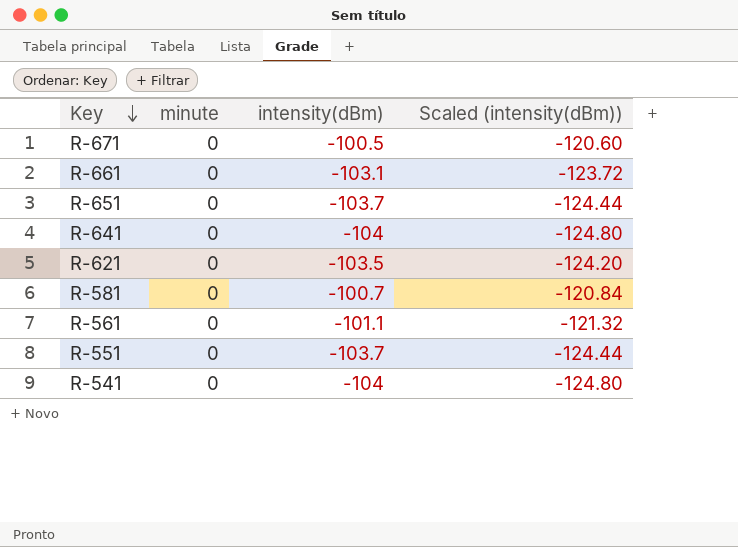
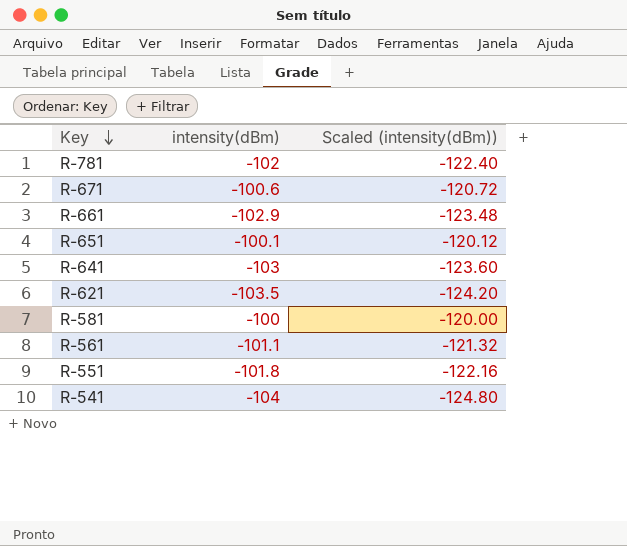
column minute | position: 2 -> none
row R-781: none -> -102 | -122.40
R-671 | intensity(dBm): -100.5 -> -100.6
R-671 | Scaled (intensity(dBm)): -120.60 -> -120.72
R-661 | intensity(dBm): -103.1 -> -102.9
R-661 | Scaled (intensity(dBm)): -123.72 -> -123.48
R-651 | intensity(dBm): -103.7 -> -100.1
R-651 | Scaled (intensity(dBm)): -124.44 -> -120.12
R-641 | intensity(dBm): -104 -> -103
R-641 | Scaled (intensity(dBm)): -124.80 -> -123.60
R-581 | intensity(dBm): -100.7 -> -100
R-581 | Scaled (intensity(dBm)): -120.84 -> -120.00
R-551 | intensity(dBm): -103.7 -> -101.8
R-551 | Scaled (intensity(dBm)): -124.44 -> -122.16

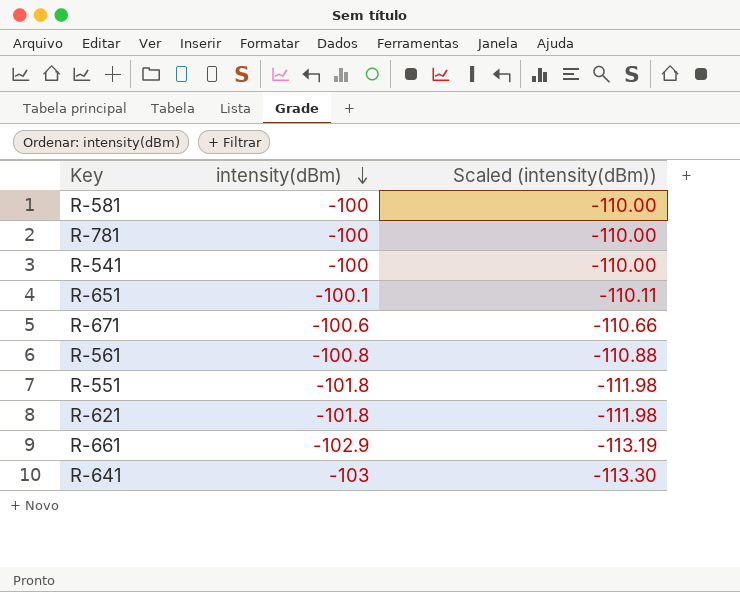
row order: Key descending -> intensity(dBm) descending
column Scaled (intensity(dBm)) | formula: [intensity(dBm)] * 1.2 -> [intensity(dBm)] * 1.1
R-781 | intensity(dBm): -102 -> -100
R-541 | intensity(dBm): -104 -> -100
R-561 | intensity(dBm): -101.1 -> -100.8
R-621 | intensity(dBm): -103.5 -> -101.8

